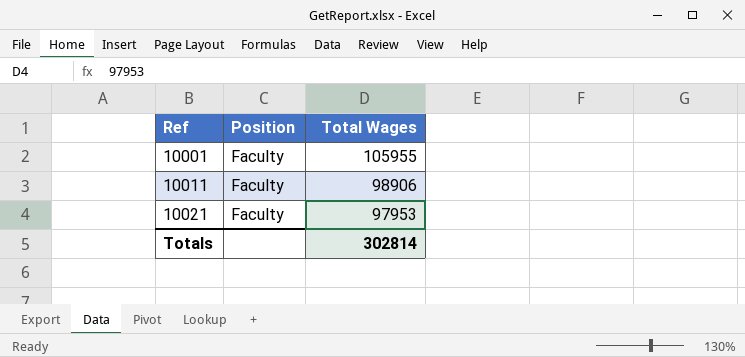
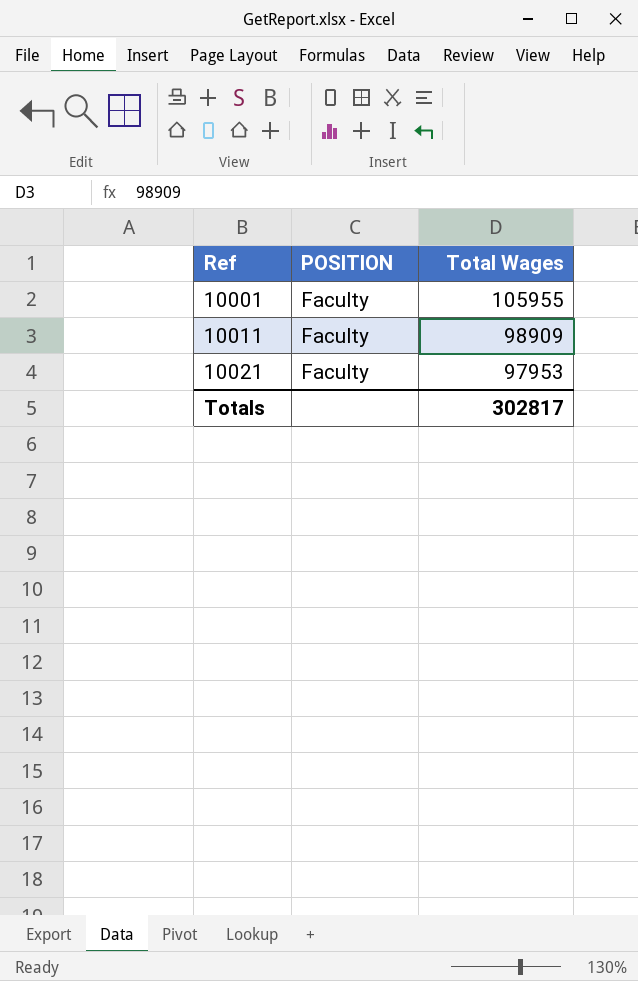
column name: Position -> POSITION
10011 | Total Wages: 98906 -> 98909
Totals | Total Wages: 302814 -> 302817

